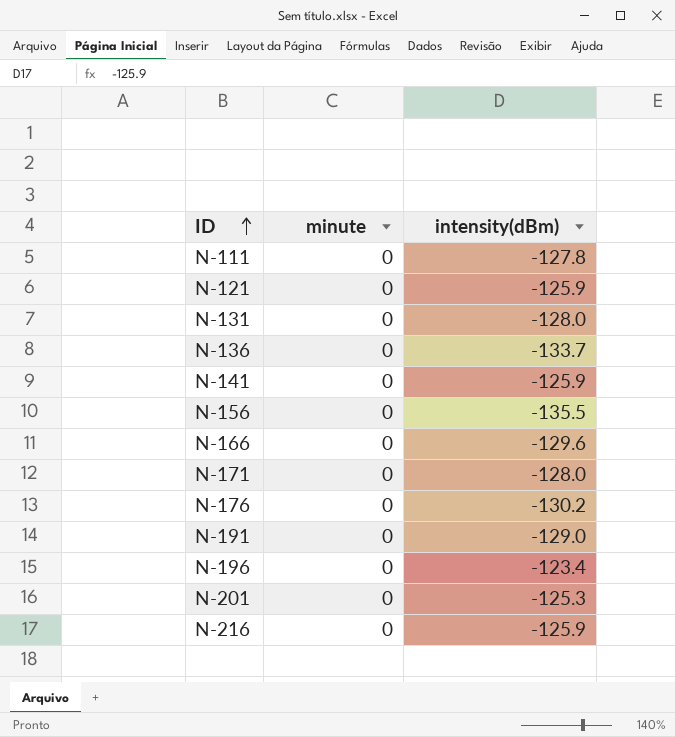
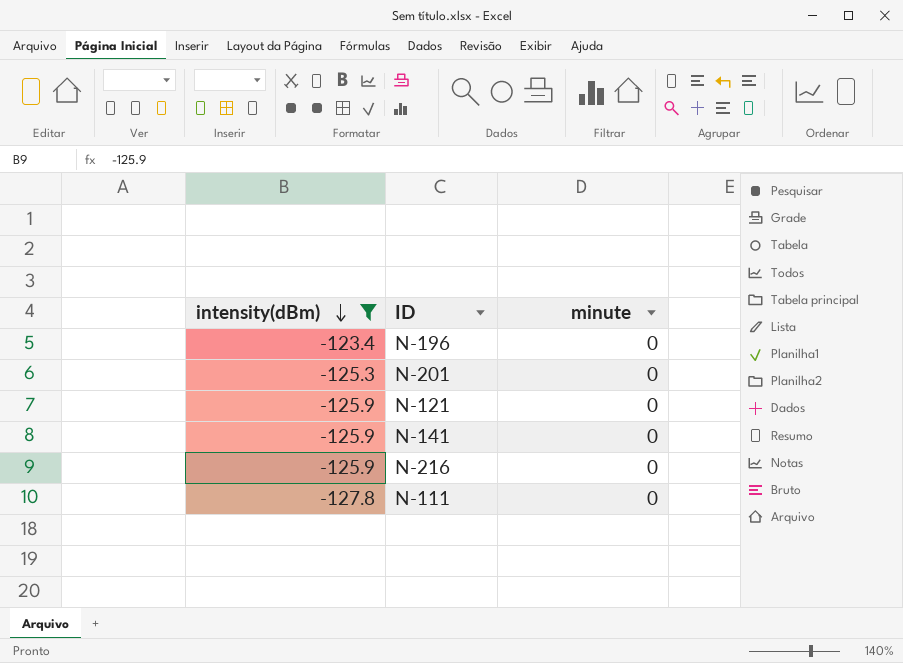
filter: none -> intensity(dBm) >= -127.8
row order: ID ascending -> intensity(dBm) descending
column intensity(dBm) | position: 3 -> 1

